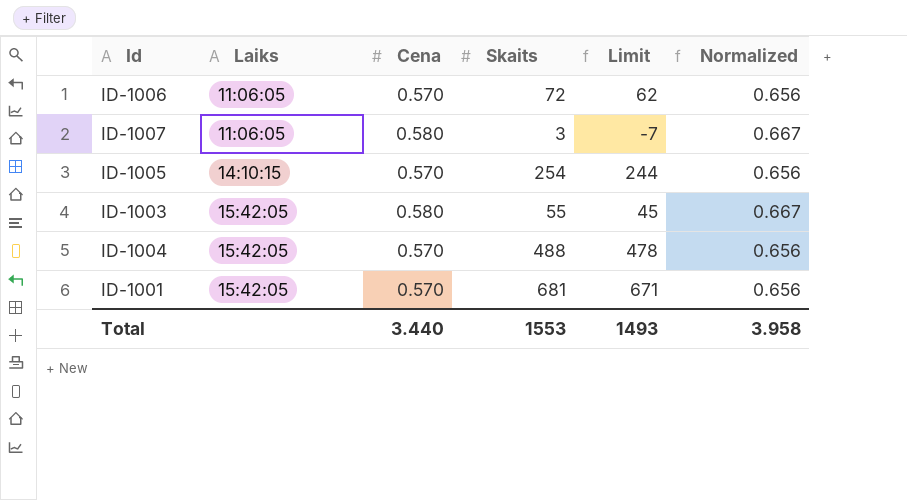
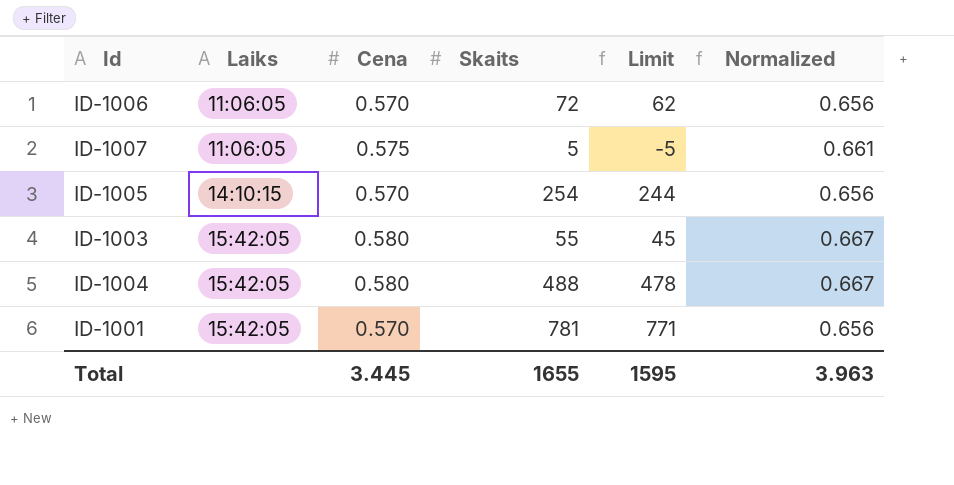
ID-1007 | Cena: 0.580 -> 0.575
ID-1007 | Skaits: 3 -> 5
ID-1007 | Limit: -7 -> -5
ID-1007 | Normalized: 0.667 -> 0.661
ID-1004 | Cena: 0.570 -> 0.580
ID-1004 | Normalized: 0.656 -> 0.667
ID-1001 | Skaits: 681 -> 781
ID-1001 | Limit: 671 -> 771
Total | Cena: 3.440 -> 3.445
Total | Skaits: 1553 -> 1655
Total | Limit: 1493 -> 1595
Total | Normalized: 3.958 -> 3.963

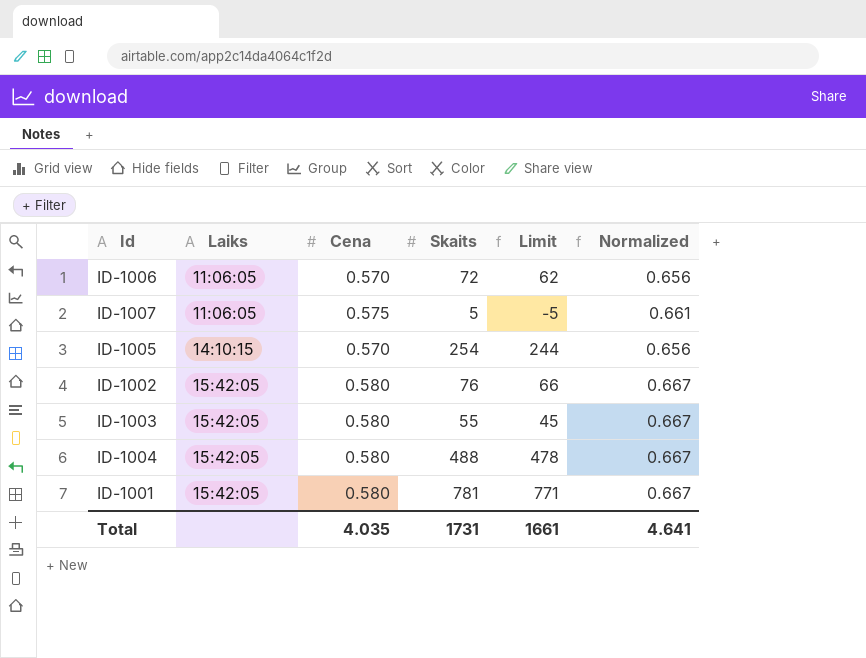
row ID-1002: none -> 15:42:05 | 0.580 | 76 | 66 | 0.667
ID-1001 | Cena: 0.570 -> 0.580
ID-1001 | Normalized: 0.656 -> 0.667
Total | Cena: 3.445 -> 4.035
Total | Skaits: 1655 -> 1731
Total | Limit: 1595 -> 1661
Total | Normalized: 3.963 -> 4.641

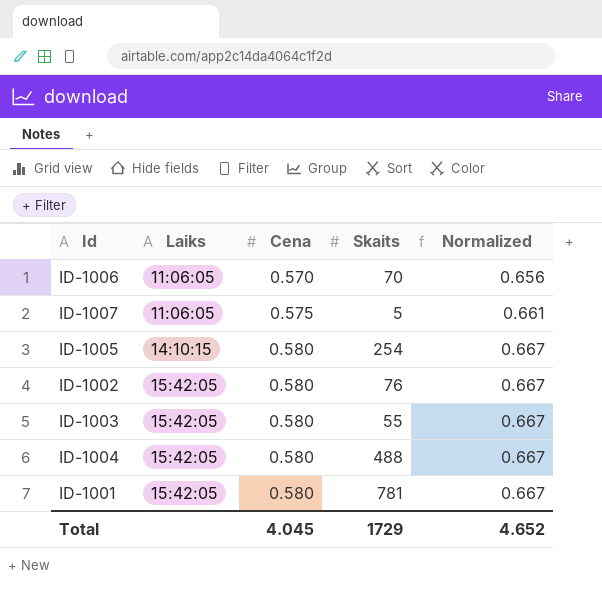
column Limit | formula: [Skaits] - 10 -> none
ID-1006 | Skaits: 72 -> 70
ID-1005 | Cena: 0.570 -> 0.580
ID-1005 | Normalized: 0.656 -> 0.667
Total | Cena: 4.035 -> 4.045
Total | Skaits: 1731 -> 1729
Total | Normalized: 4.641 -> 4.652

